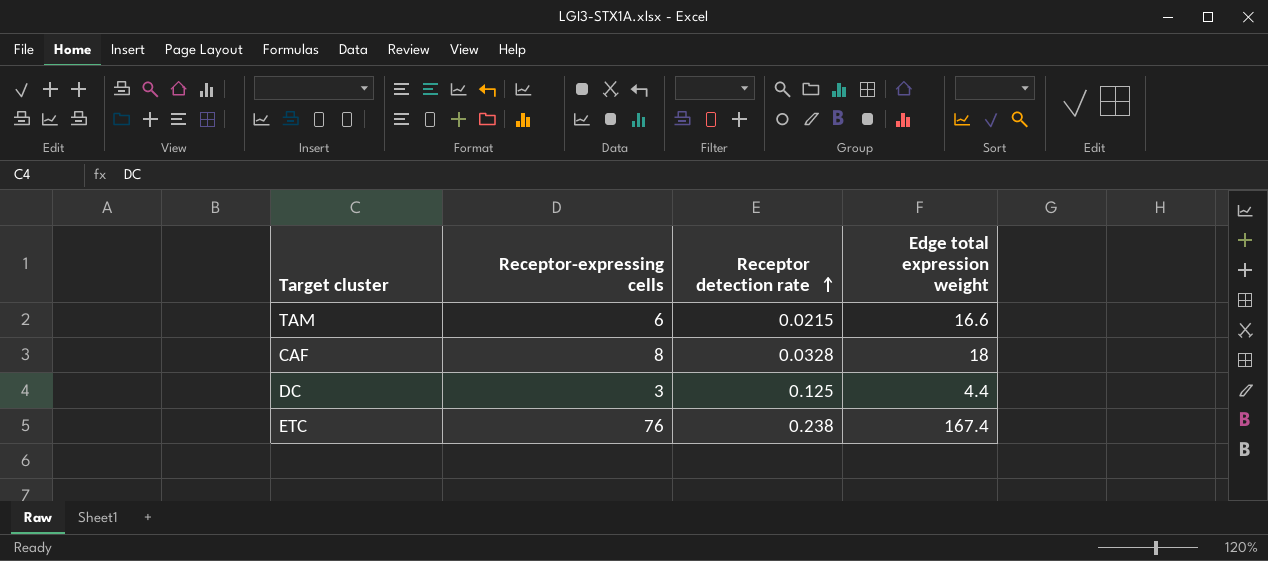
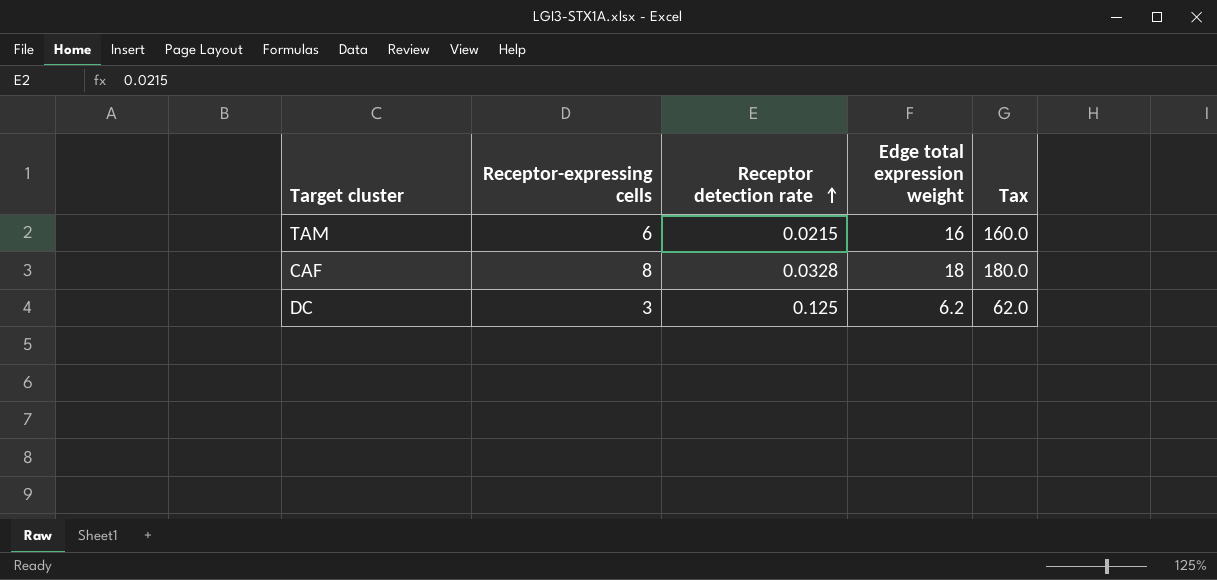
column Tax | formula: none -> [Edge total expression weight] * 10
row ETC: 76 | 0.238 | 167.4 -> none
TAM | Edge total expression weight: 16.6 -> 16
DC | Edge total expression weight: 4.4 -> 6.2

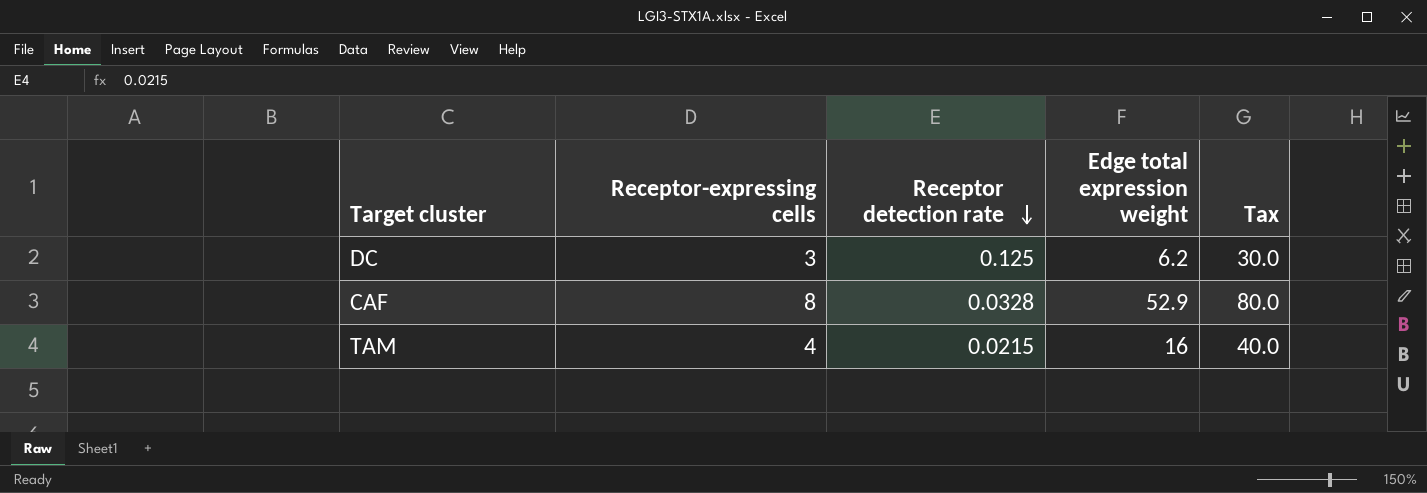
row order: Receptor detection rate ascending -> Receptor detection rate descending
column Tax | formula: [Edge total expression weight] * 10 -> [Receptor-expressing cells] * 10
CAF | Edge total expression weight: 18 -> 52.9
TAM | Receptor-expressing cells: 6 -> 4

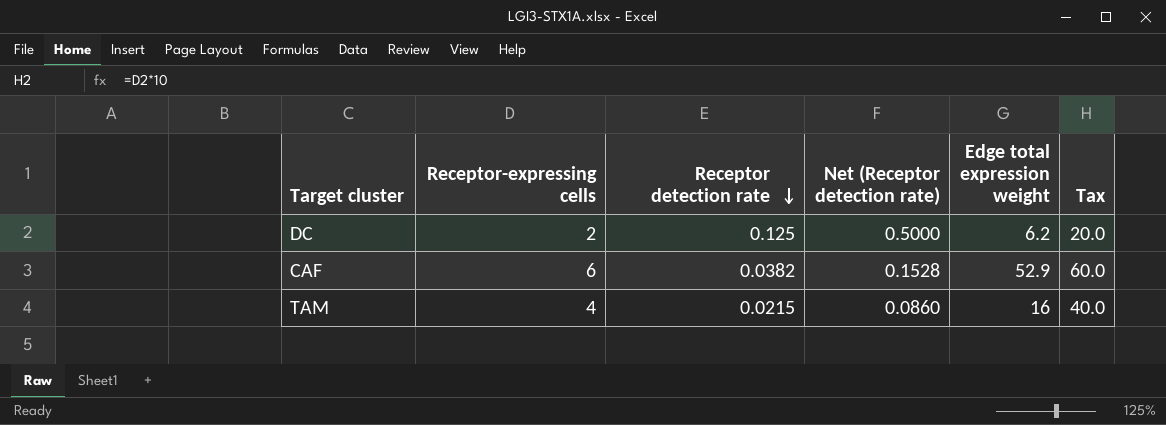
column Net (Receptor detection rate) | formula: none -> [Receptor detection rate] * 4
DC | Receptor-expressing cells: 3 -> 2
DC | Tax: 30.0 -> 20.0
CAF | Receptor-expressing cells: 8 -> 6
CAF | Receptor detection rate: 0.0328 -> 0.0382
CAF | Tax: 80.0 -> 60.0

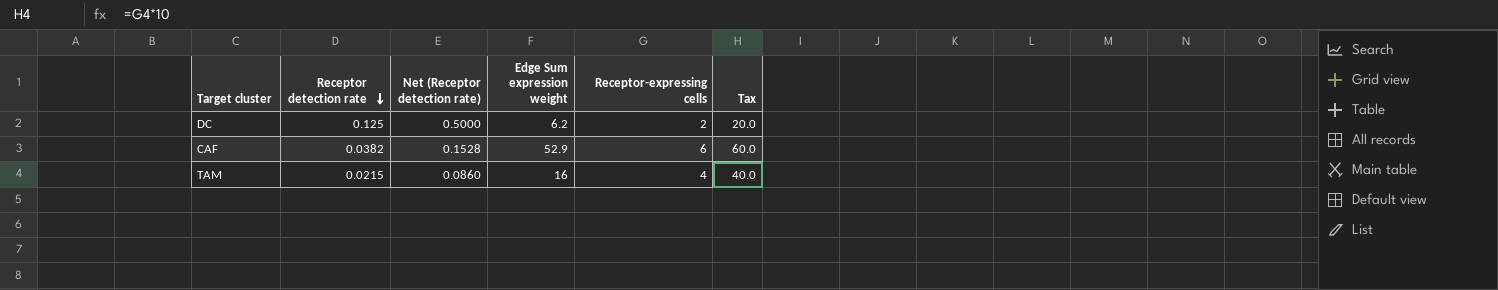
column name: Edge total expression weight -> Edge Sum expression weight
column Receptor-expressing cells | position: 2 -> 5

